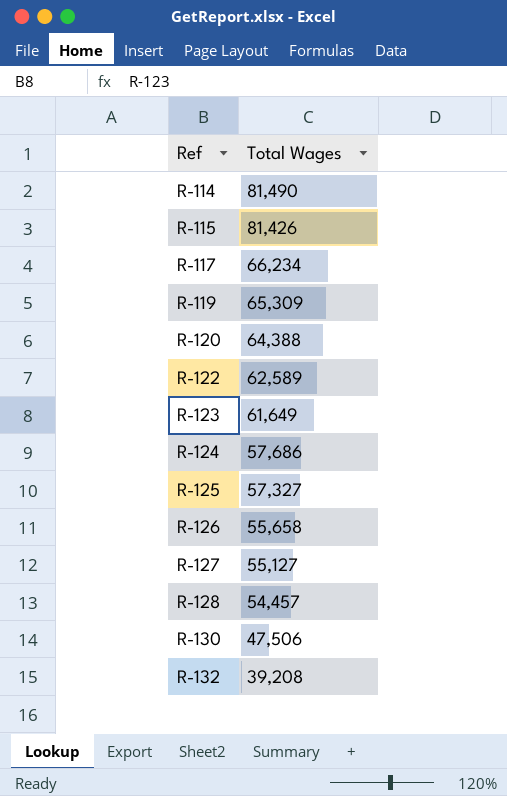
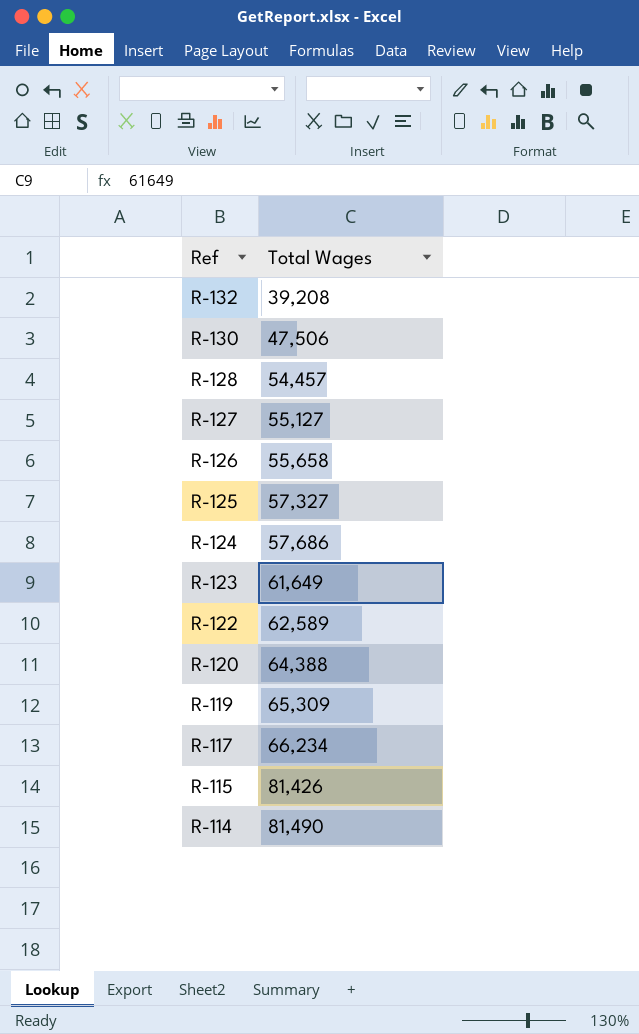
row order: Ref ascending -> Ref descending

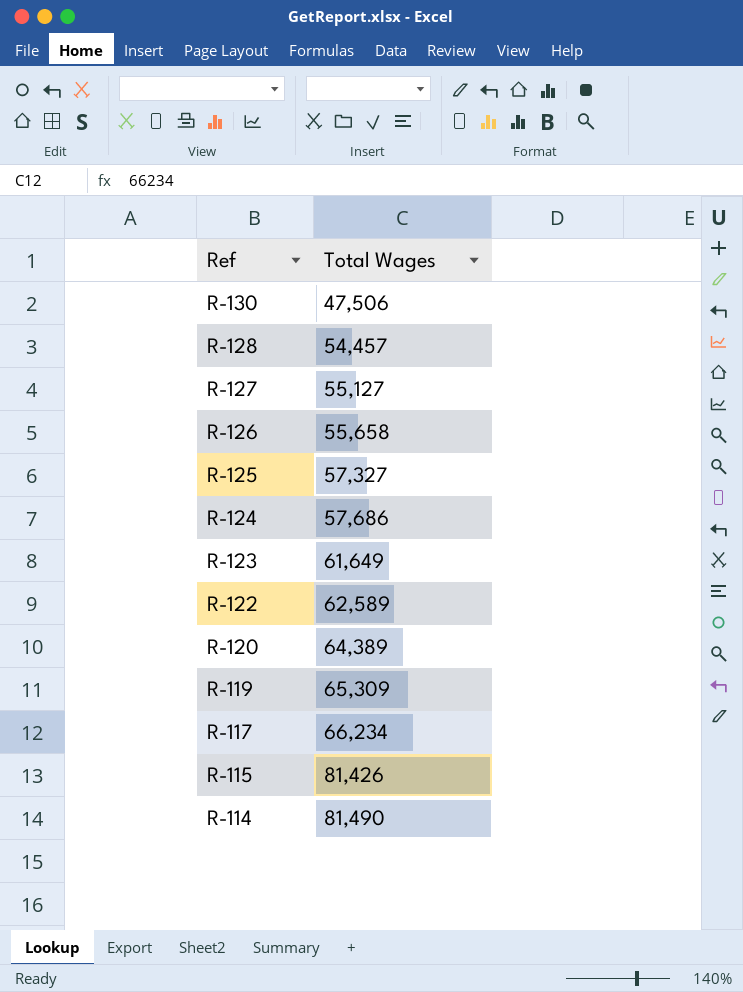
row R-132: 39,208 -> none
R-120 | Total Wages: 64,388 -> 64,389

